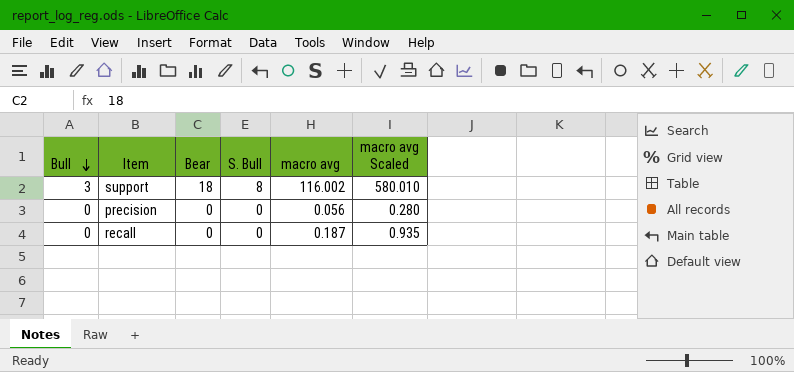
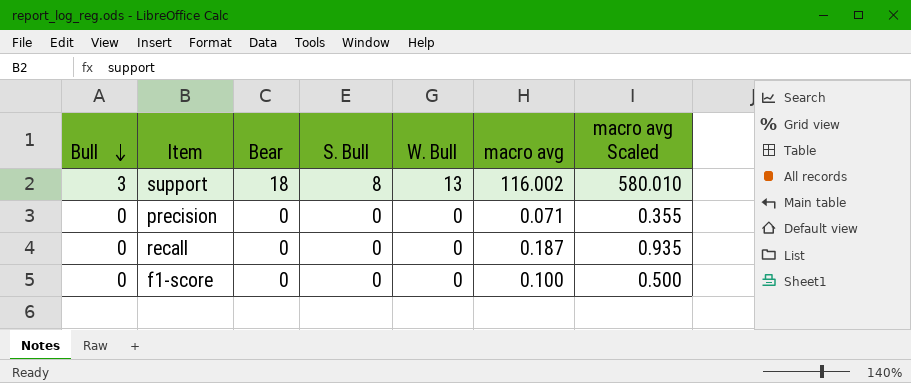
column W. Bull | position: none -> 5
precision | macro avg: 0.056 -> 0.071
precision | macro avg Scaled: 0.280 -> 0.355
row f1-score: none -> 0 | 0 | 0 | 0 | 0.100 | 0.500

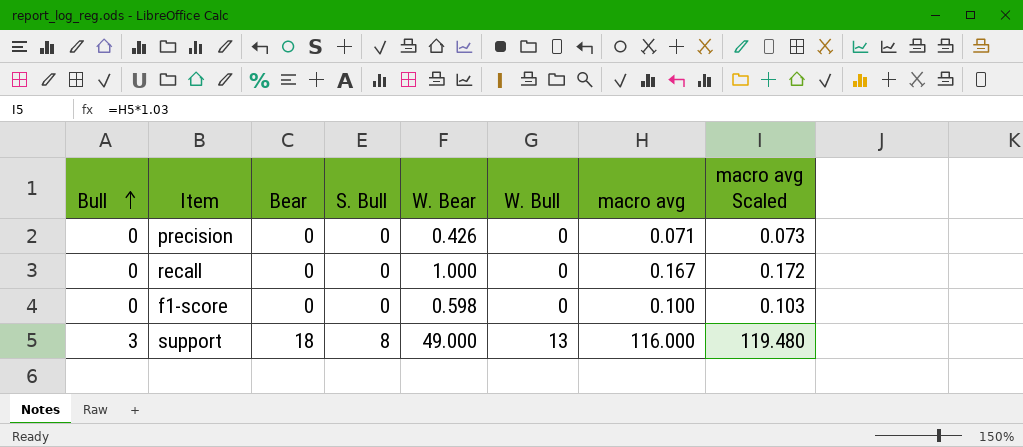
row order: Bull descending -> Bull ascending
column W. Bear | position: none -> 5
column macro avg Scaled | formula: [macro avg] * 5 -> [macro avg] * 1.03
recall | macro avg: 0.187 -> 0.167
support | macro avg: 116.002 -> 116.000

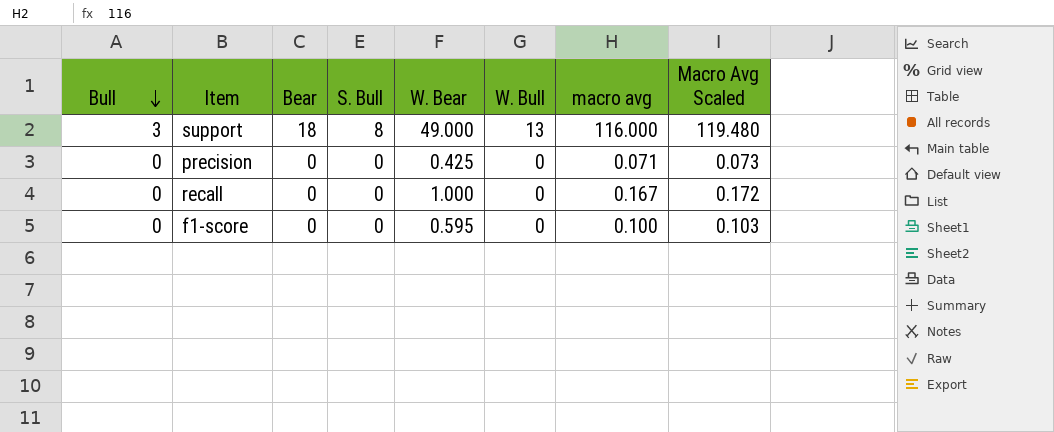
row order: Bull ascending -> Bull descending
column name: macro avg Scaled -> Macro Avg Scaled
precision | W. Bear: 0.426 -> 0.425
f1-score | W. Bear: 0.598 -> 0.595

